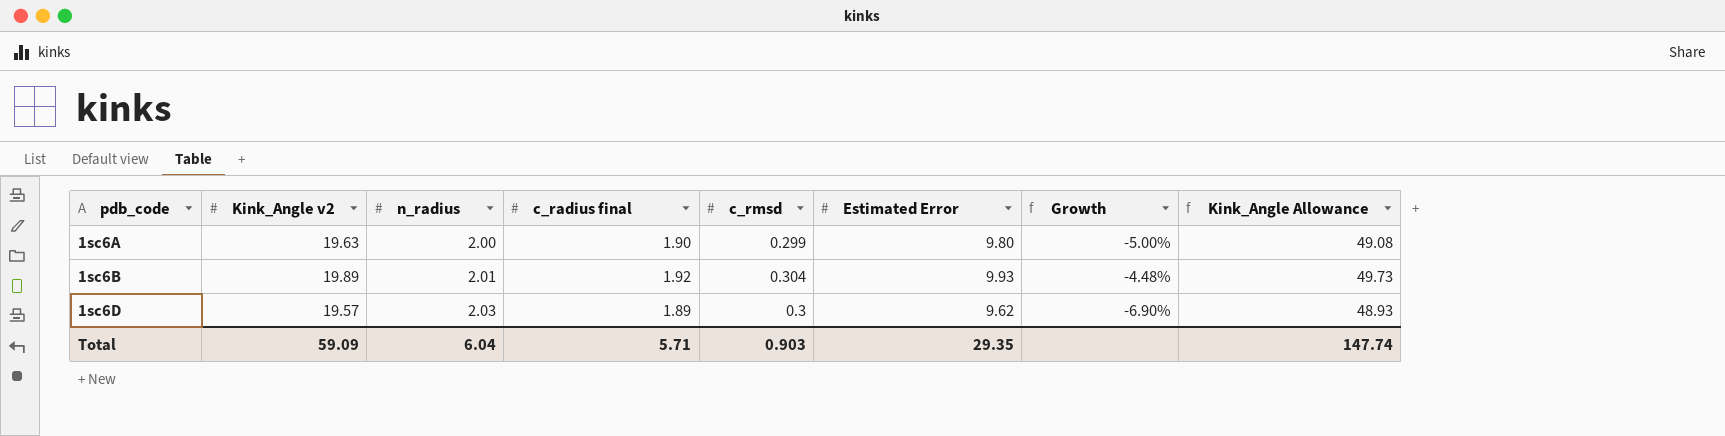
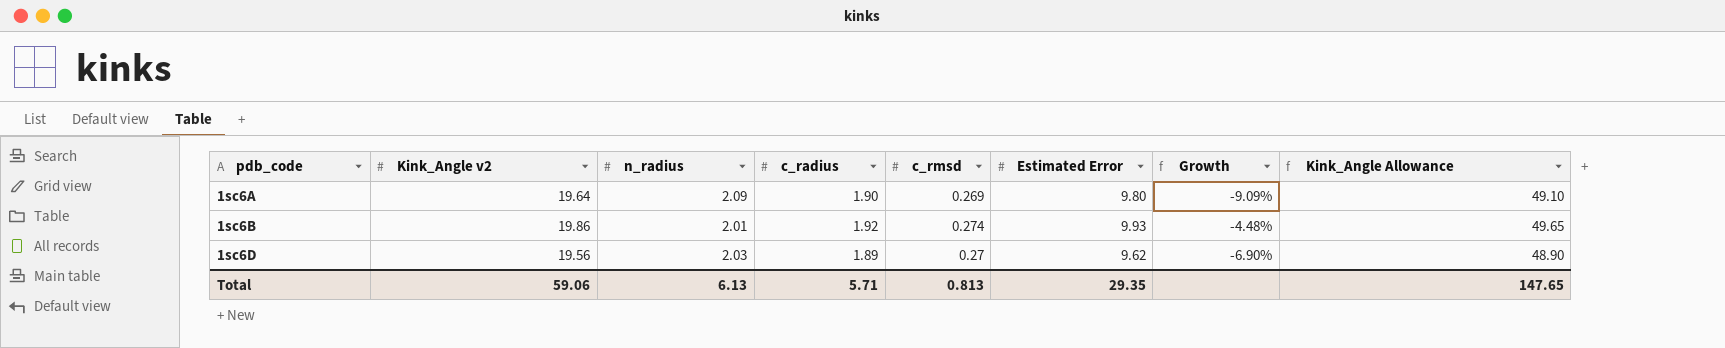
column name: c_radius final -> c_radius
1sc6A | Kink_Angle v2: 19.63 -> 19.64
1sc6A | n_radius: 2.00 -> 2.09
1sc6A | c_rmsd: 0.299 -> 0.269
1sc6A | Growth: -5.00% -> -9.09%
1sc6A | Kink_Angle Allowance: 49.08 -> 49.10
1sc6B | Kink_Angle v2: 19.89 -> 19.86
1sc6B | c_rmsd: 0.304 -> 0.274
1sc6B | Kink_Angle Allowance: 49.73 -> 49.65
1sc6D | Kink_Angle v2: 19.57 -> 19.56
1sc6D | c_rmsd: 0.3 -> 0.27
1sc6D | Kink_Angle Allowance: 48.93 -> 48.90
Total | Kink_Angle v2: 59.09 -> 59.06
Total | n_radius: 6.04 -> 6.13
Total | c_rmsd: 0.903 -> 0.813
Total | Kink_Angle Allowance: 147.74 -> 147.65

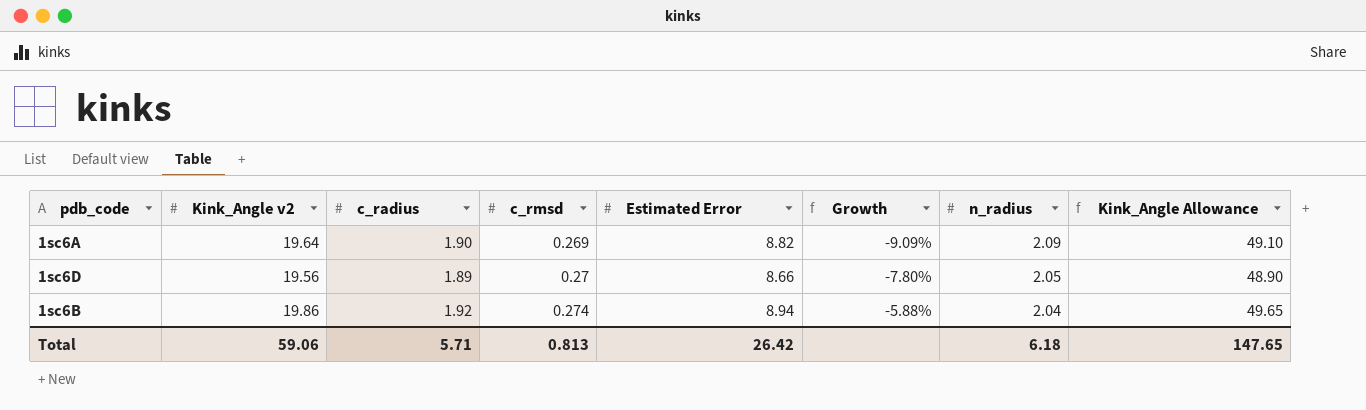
row order: pdb_code ascending -> c_rmsd ascending
column n_radius | position: 3 -> 7
1sc6A | Estimated Error: 9.80 -> 8.82
1sc6D | Estimated Error: 9.62 -> 8.66
1sc6D | Growth: -6.90% -> -7.80%
1sc6D | n_radius: 2.03 -> 2.05
1sc6B | Estimated Error: 9.93 -> 8.94
1sc6B | Growth: -4.48% -> -5.88%
1sc6B | n_radius: 2.01 -> 2.04
Total | Estimated Error: 29.35 -> 26.42
Total | n_radius: 6.13 -> 6.18

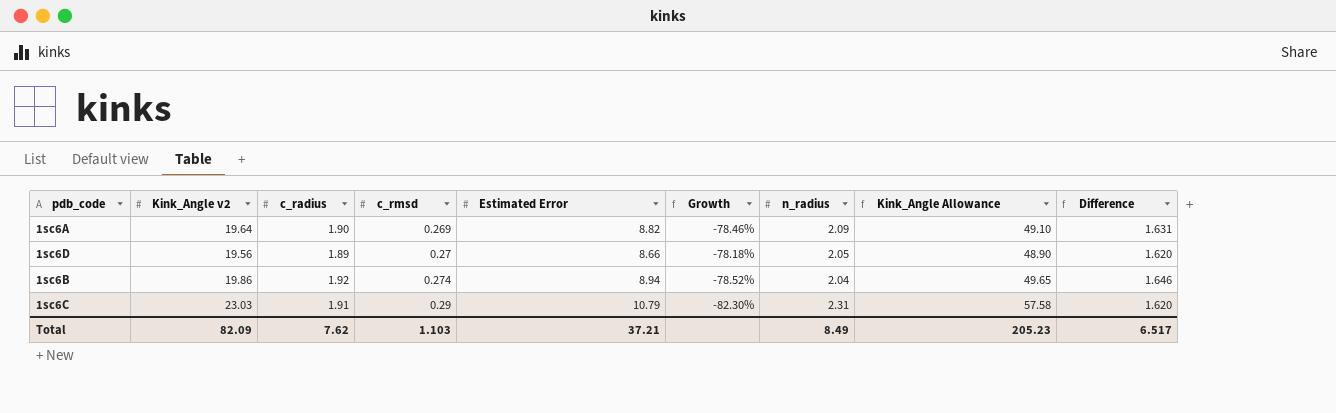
column Growth | formula: ([c_radius] - [n_radius]) / [n_radius] -> ([c_radius] - [Estimated Error]) / [Estimated Error]
column Difference | formula: none -> [c_radius] - [c_rmsd]
row 1sc6C: none -> 23.03 | 1.91 | 0.29 | 10.79 | -82.30% | 2.31 | 57.58 | 1.620
Total | Kink_Angle v2: 59.06 -> 82.09
Total | c_radius: 5.71 -> 7.62
Total | c_rmsd: 0.813 -> 1.103
Total | Estimated Error: 26.42 -> 37.21
Total | n_radius: 6.18 -> 8.49
Total | Kink_Angle Allowance: 147.65 -> 205.23

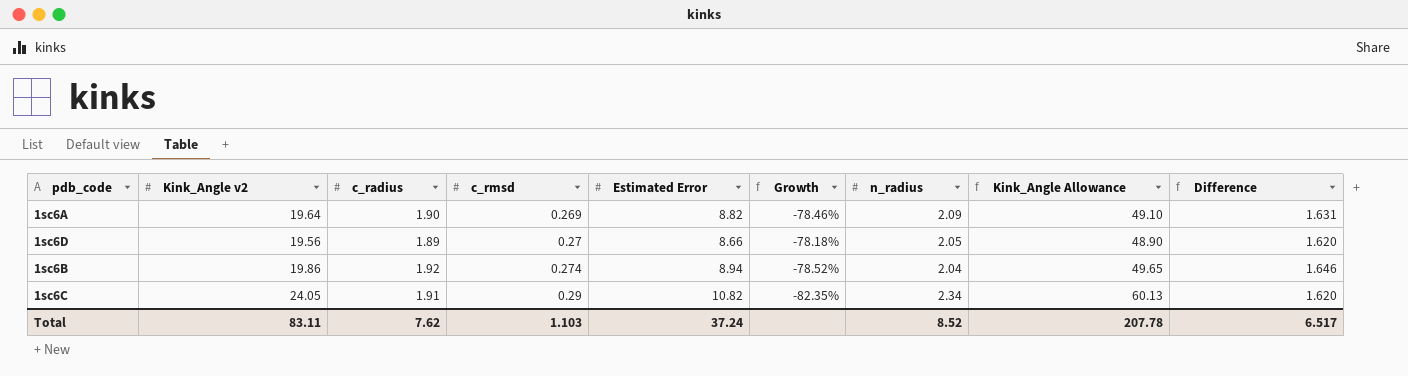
1sc6C | Kink_Angle v2: 23.03 -> 24.05
1sc6C | Estimated Error: 10.79 -> 10.82
1sc6C | Growth: -82.30% -> -82.35%
1sc6C | n_radius: 2.31 -> 2.34
1sc6C | Kink_Angle Allowance: 57.58 -> 60.13
Total | Kink_Angle v2: 82.09 -> 83.11
Total | Estimated Error: 37.21 -> 37.24
Total | n_radius: 8.49 -> 8.52
Total | Kink_Angle Allowance: 205.23 -> 207.78

